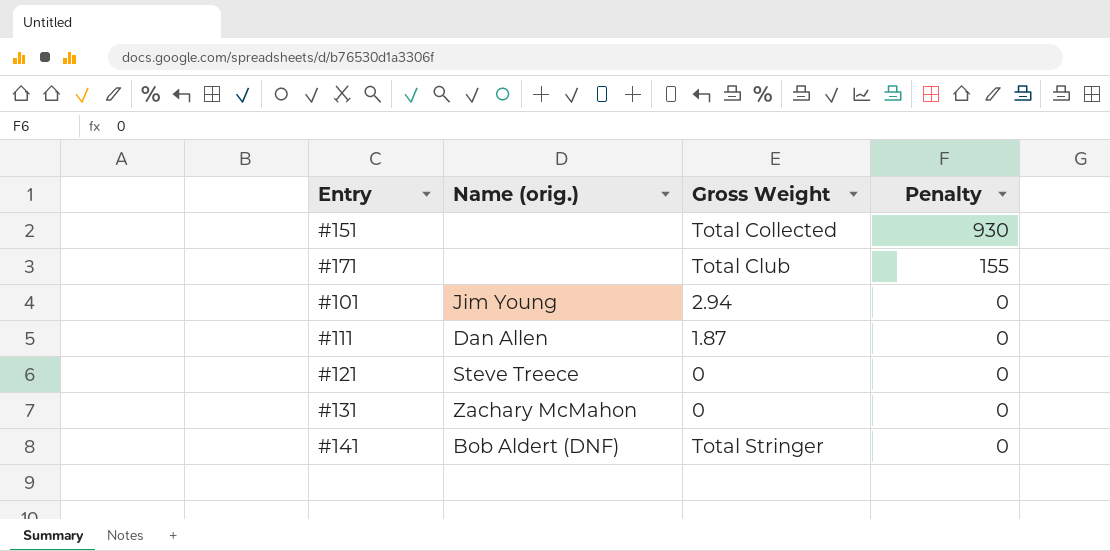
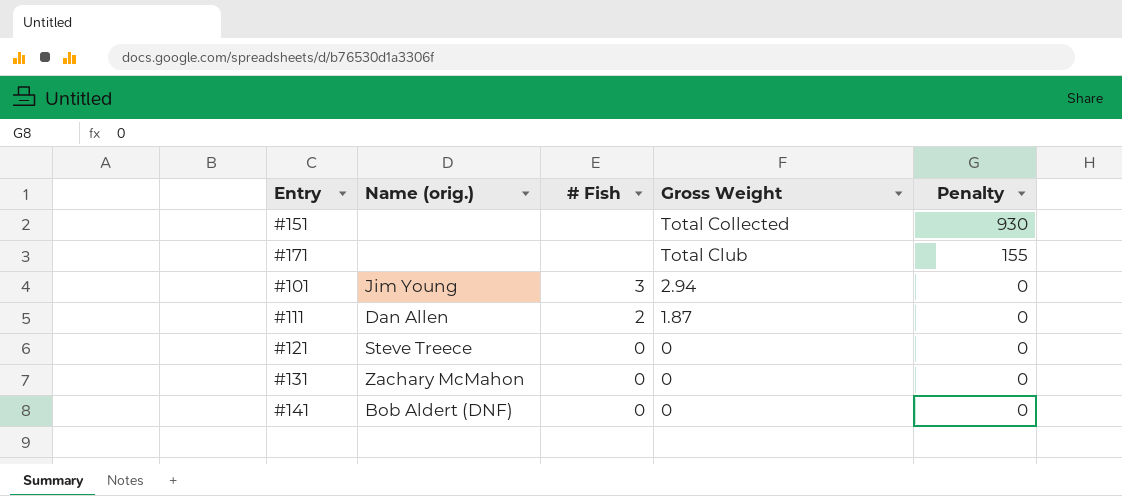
column # Fish | position: none -> 3
#141 | Gross Weight: Total Stringer -> 0

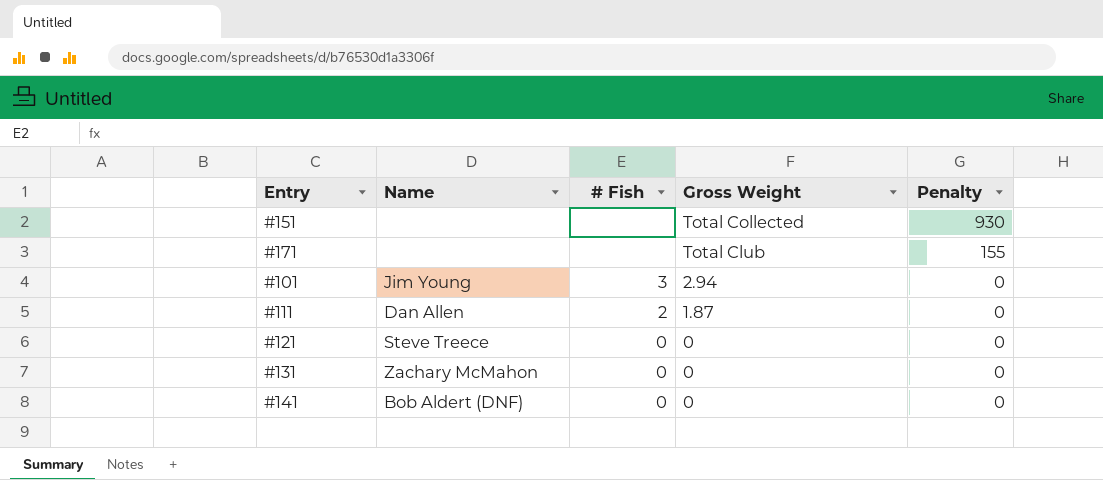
column name: Name (orig.) -> Name

